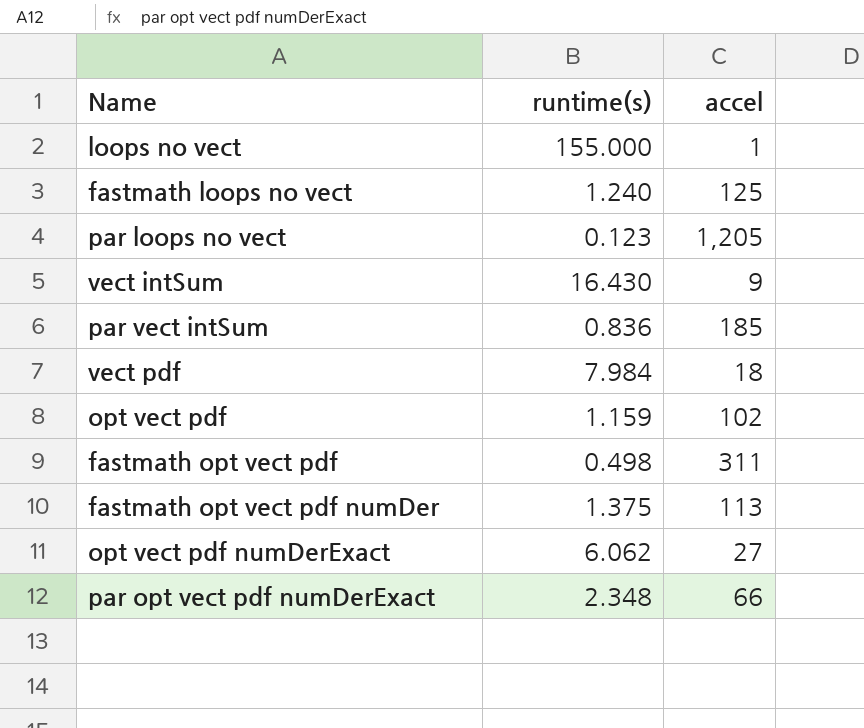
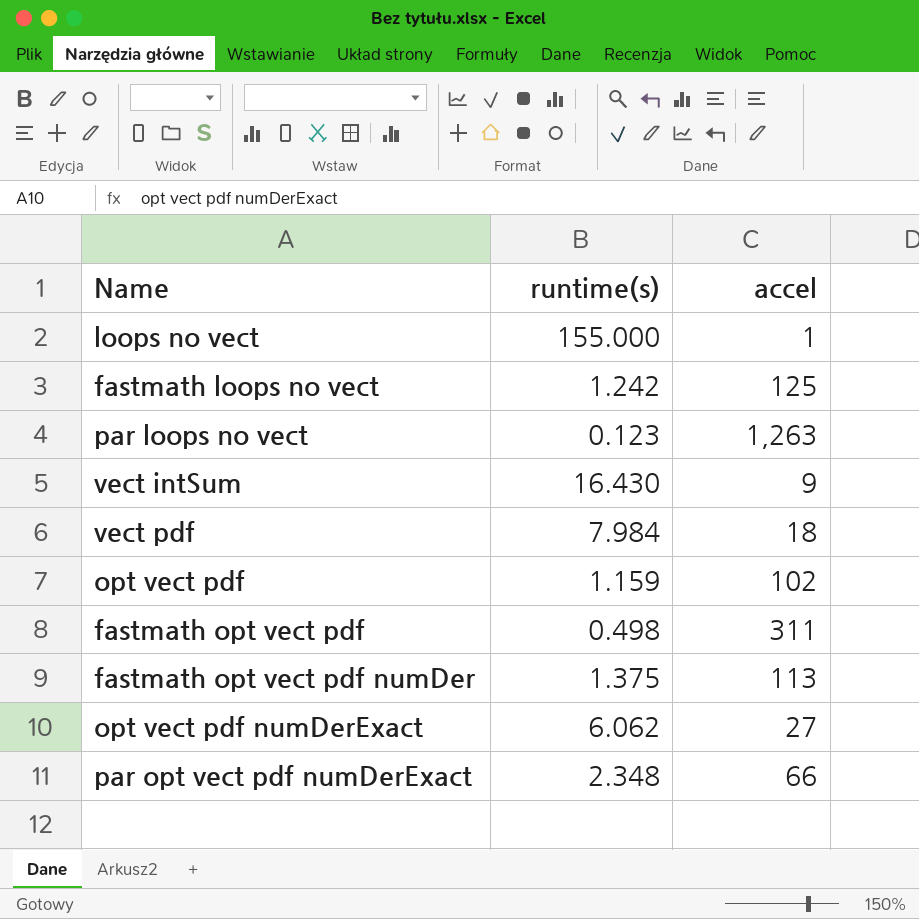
row par vect intSum: 0.836 | 185 -> none
fastmath loops no vect | runtime(s): 1.240 -> 1.242
par loops no vect | accel: 1,205 -> 1,263

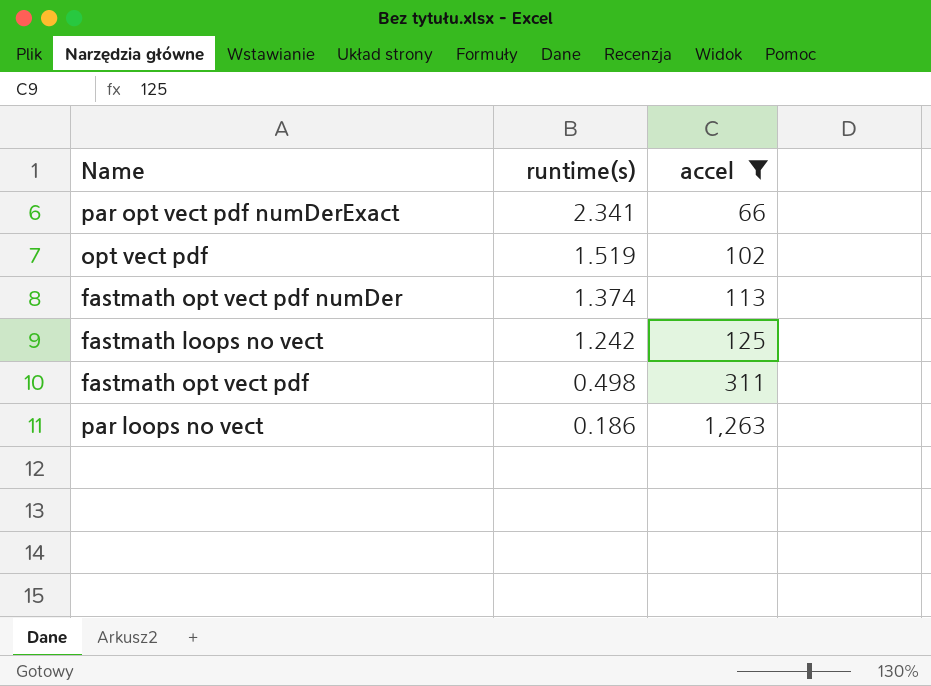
filter: none -> accel >= 66
row order: none -> runtime(s) descending
par opt vect pdf numDerExact | runtime(s): 2.348 -> 2.341
opt vect pdf | runtime(s): 1.159 -> 1.519
fastmath opt vect pdf numDer | runtime(s): 1.375 -> 1.374
par loops no vect | runtime(s): 0.123 -> 0.186

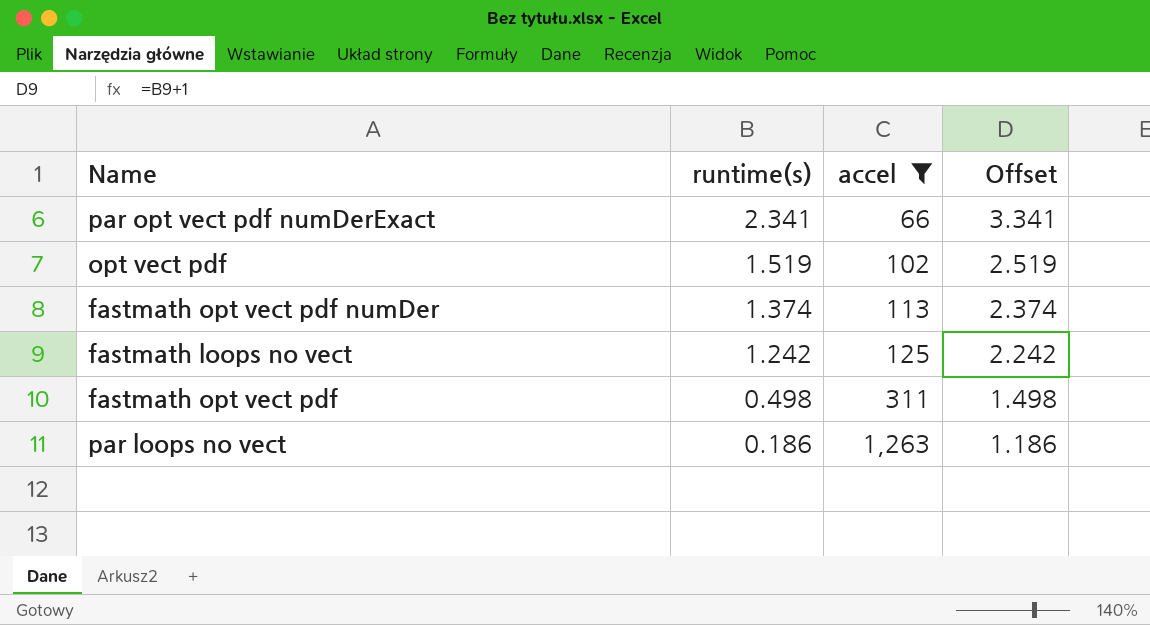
column Offset | formula: none -> [runtime(s)] + 1

